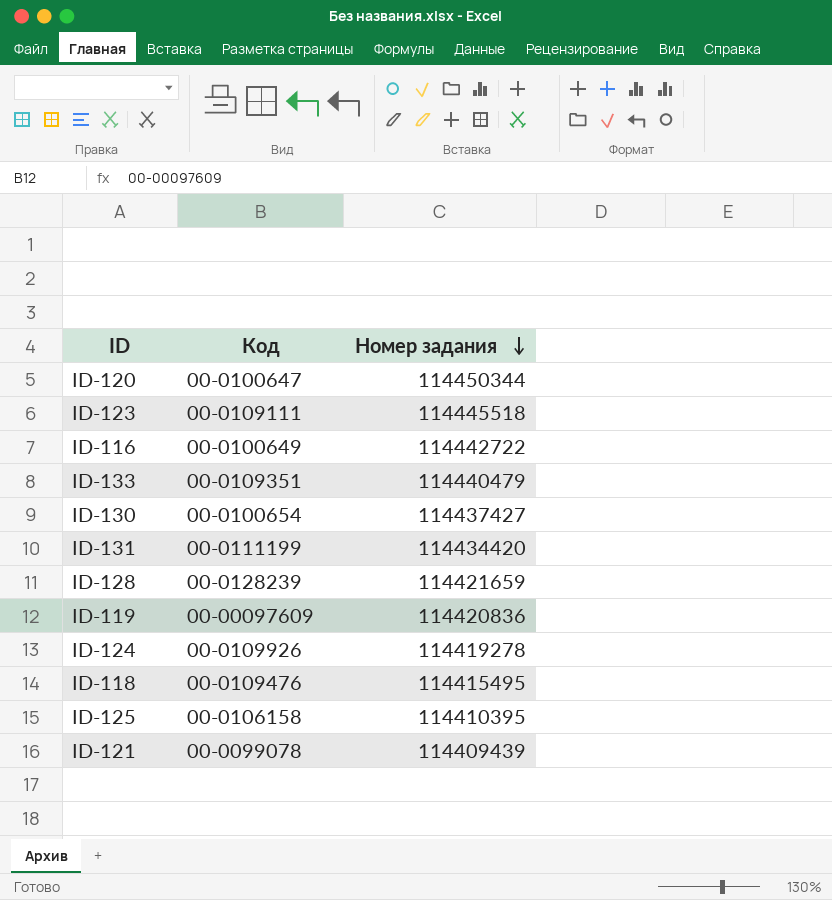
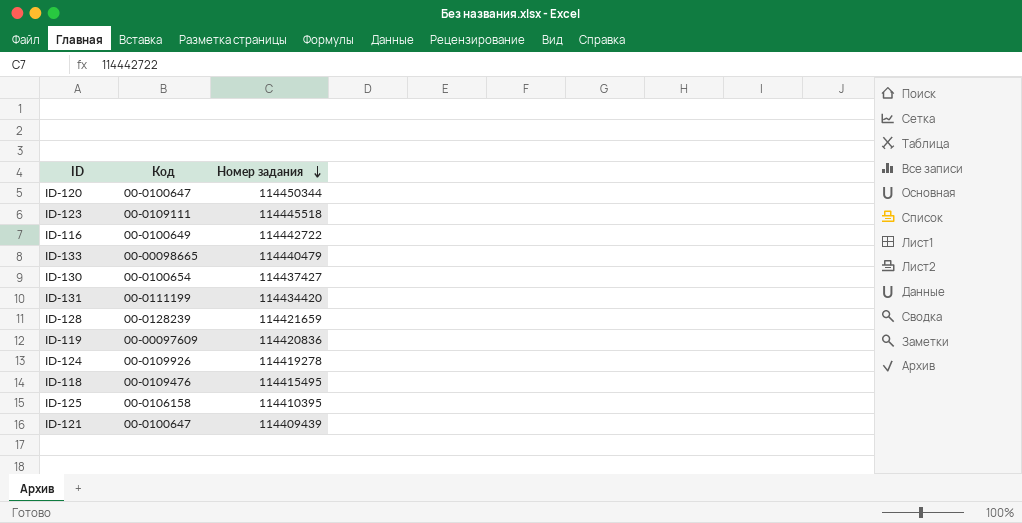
ID-133 | Код: 00-0109351 -> 00-00098665
ID-121 | Код: 00-0099078 -> 00-0100647

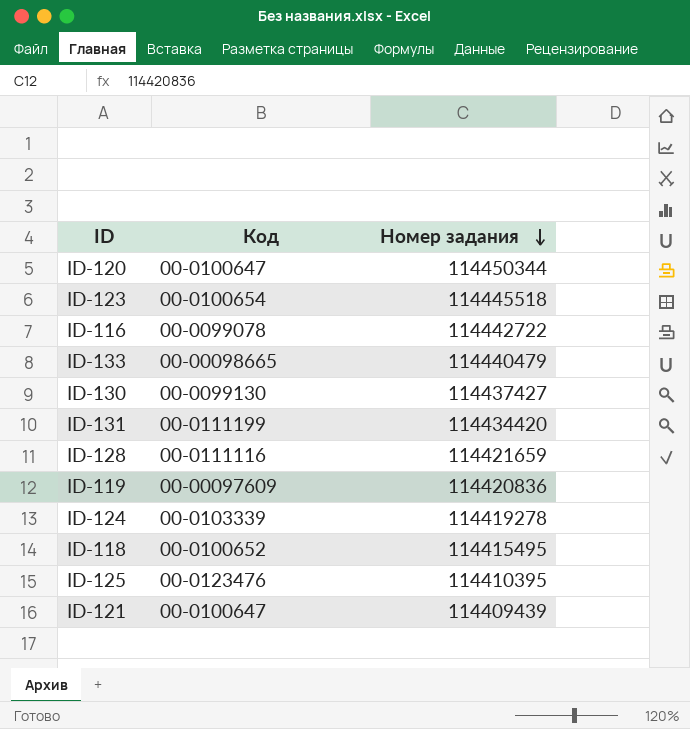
ID-123 | Код: 00-0109111 -> 00-0100654
ID-116 | Код: 00-0100649 -> 00-0099078
ID-130 | Код: 00-0100654 -> 00-0099130
ID-128 | Код: 00-0128239 -> 00-0111116
ID-124 | Код: 00-0109926 -> 00-0103339
ID-118 | Код: 00-0109476 -> 00-0100652
ID-125 | Код: 00-0106158 -> 00-0123476

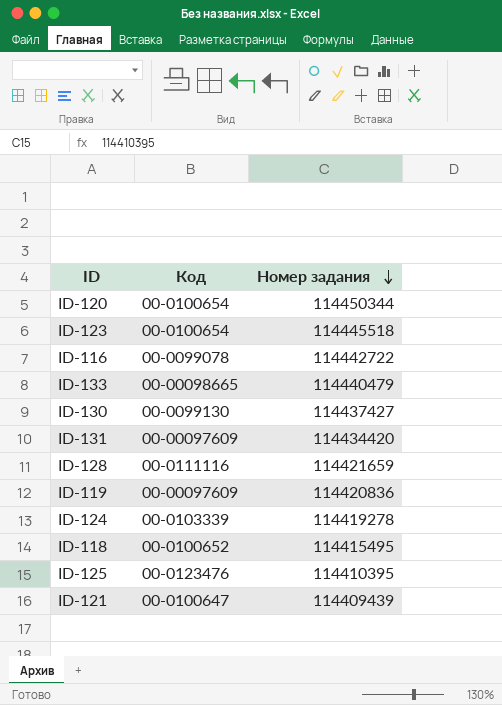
ID-120 | Код: 00-0100647 -> 00-0100654
ID-131 | Код: 00-0111199 -> 00-00097609

